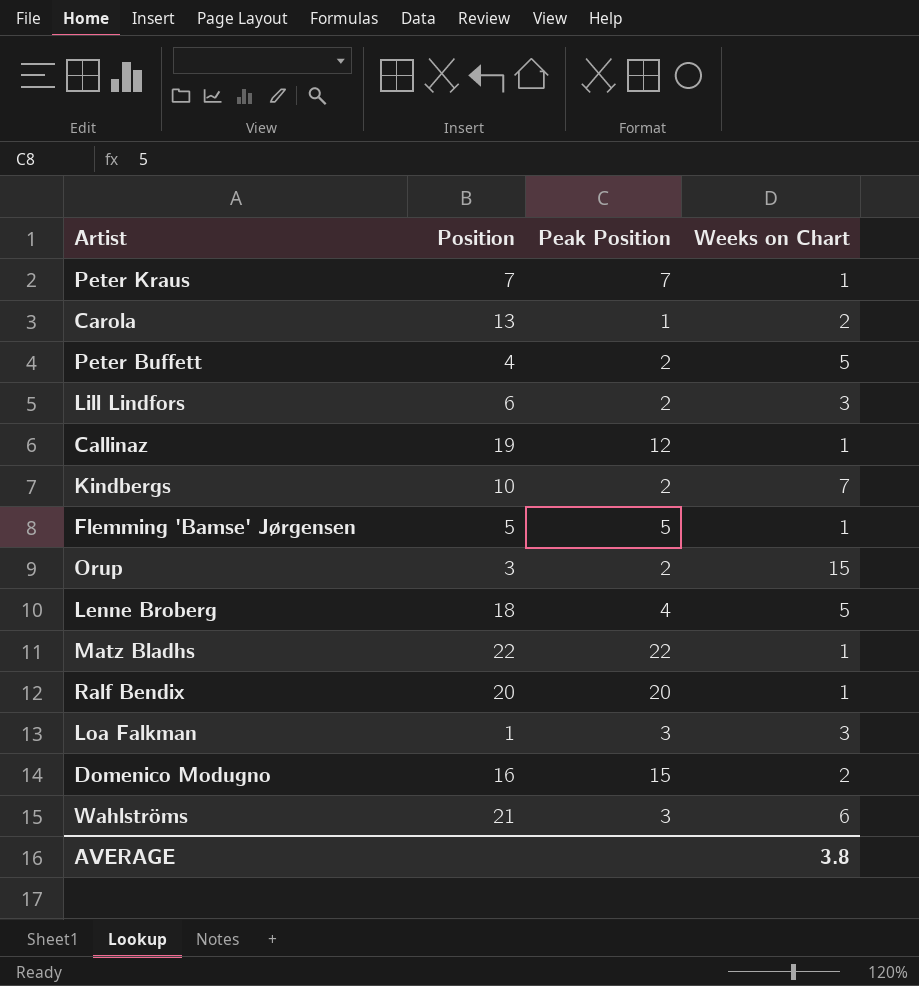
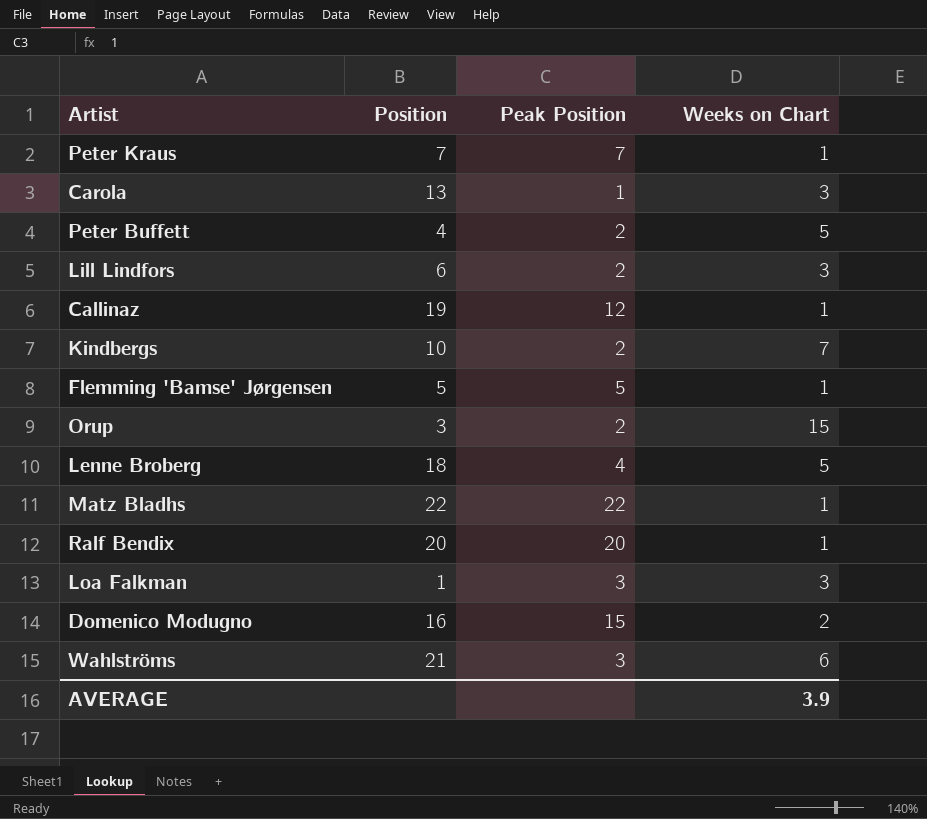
Carola | Weeks on Chart: 2 -> 3
AVERAGE | Weeks on Chart: 3.8 -> 3.9

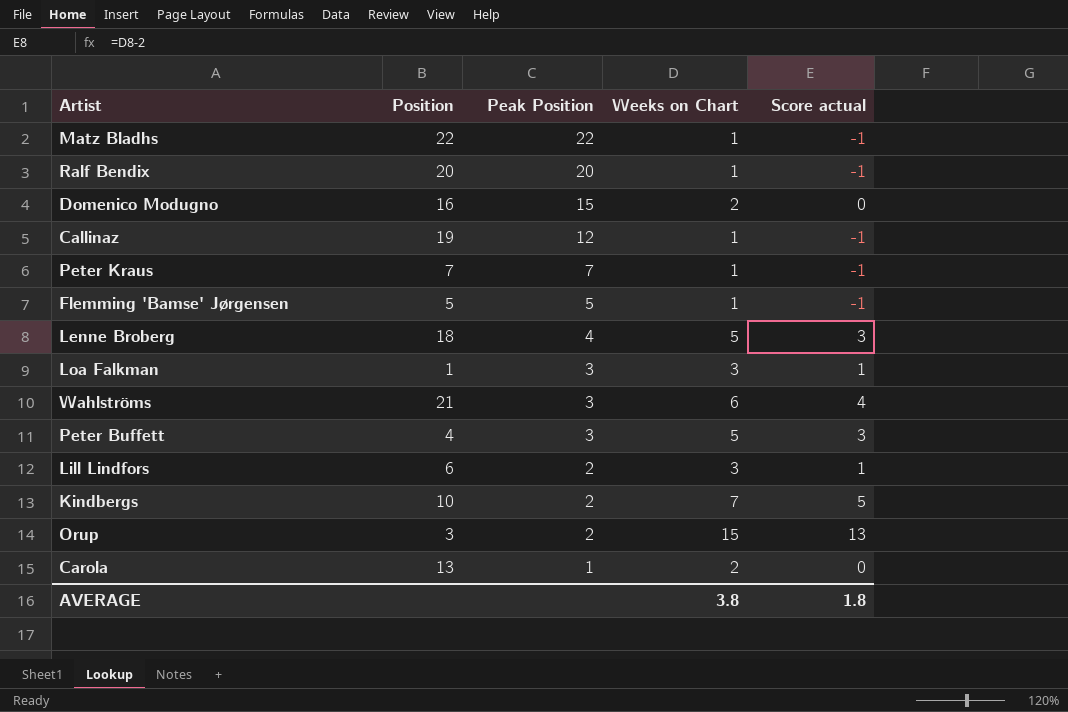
row order: none -> Peak Position descending
column Score actual | formula: none -> [Weeks on Chart] - 2
Peter Buffett | Peak Position: 2 -> 3
Carola | Weeks on Chart: 3 -> 2
AVERAGE | Weeks on Chart: 3.9 -> 3.8

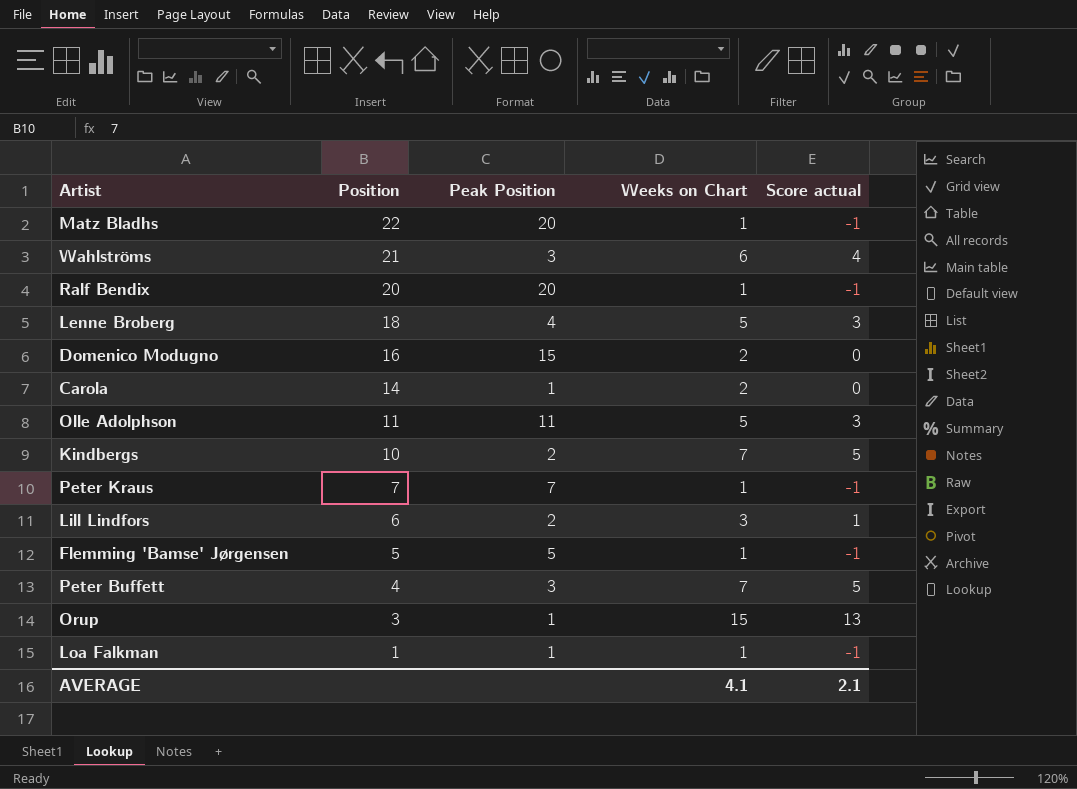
row order: Peak Position descending -> Position descending
row Callinaz: 19 | 12 | 1 | -1 -> none
Matz Bladhs | Peak Position: 22 -> 20
Carola | Position: 13 -> 14
row Olle Adolphson: none -> 11 | 11 | 5 | 3
Peter Buffett | Weeks on Chart: 5 -> 7
Peter Buffett | Score actual: 3 -> 5
Orup | Peak Position: 2 -> 1
Loa Falkman | Peak Position: 3 -> 1
Loa Falkman | Weeks on Chart: 3 -> 1
Loa Falkman | Score actual: 1 -> -1
AVERAGE | Weeks on Chart: 3.8 -> 4.1
AVERAGE | Score actual: 1.8 -> 2.1

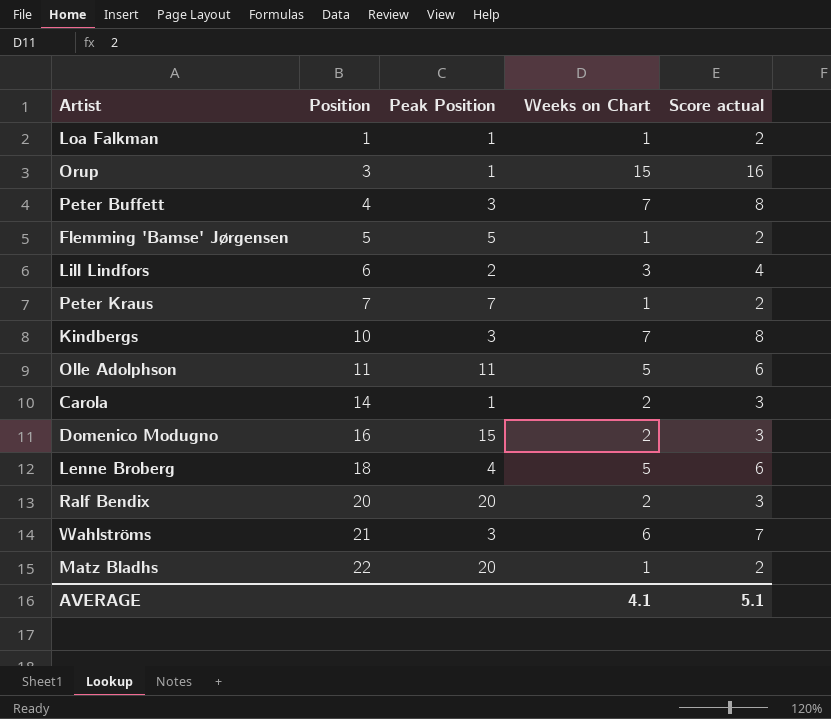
row order: Position descending -> Position ascending
column Score actual | formula: [Weeks on Chart] - 2 -> [Weeks on Chart] + 1
Kindbergs | Peak Position: 2 -> 3
Ralf Bendix | Weeks on Chart: 1 -> 2
AVERAGE | Score actual: 2.1 -> 5.1

